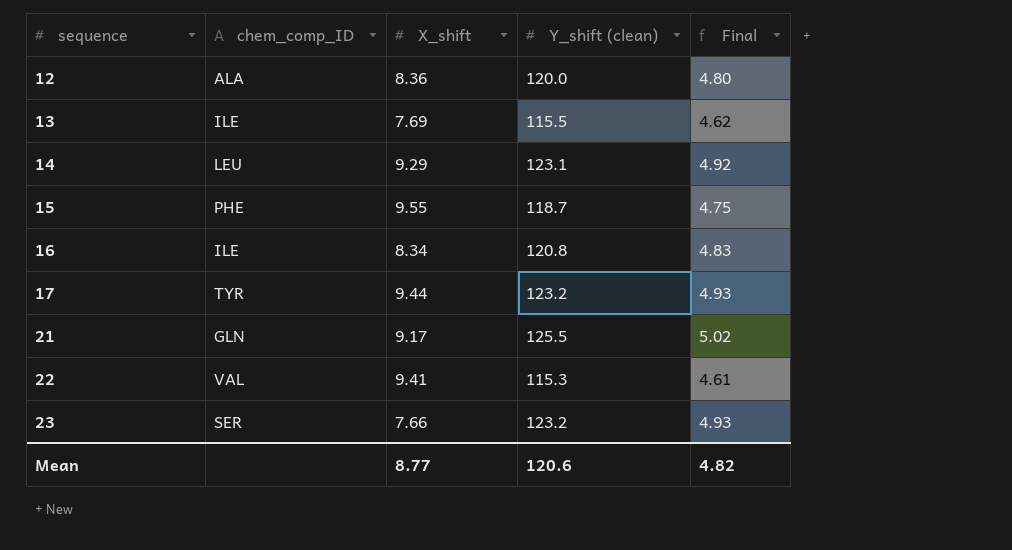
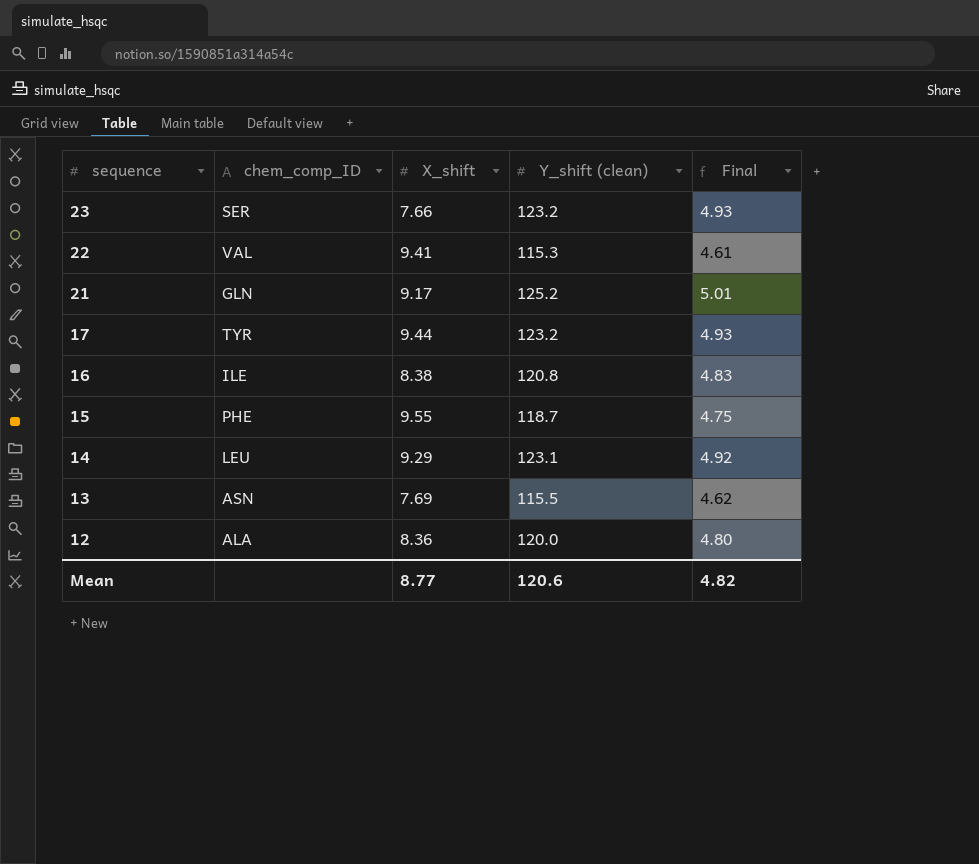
row order: sequence ascending -> sequence descending
21 | Y_shift (clean): 125.5 -> 125.2
21 | Final: 5.02 -> 5.01
16 | X_shift: 8.34 -> 8.38
13 | chem_comp_ID: ILE -> ASN

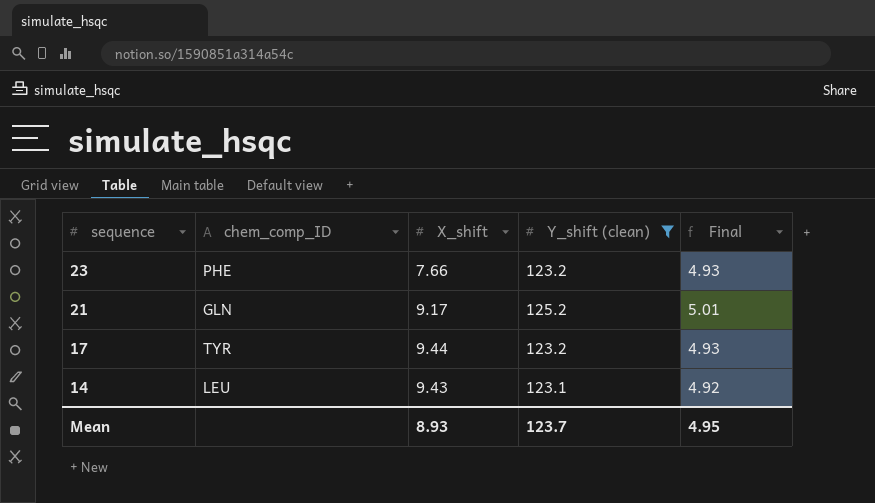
filter: none -> Y_shift (clean) >= 123.1
23 | chem_comp_ID: SER -> PHE
14 | X_shift: 9.29 -> 9.43
Mean | X_shift: 8.77 -> 8.93
Mean | Y_shift (clean): 120.6 -> 123.7
Mean | Final: 4.82 -> 4.95

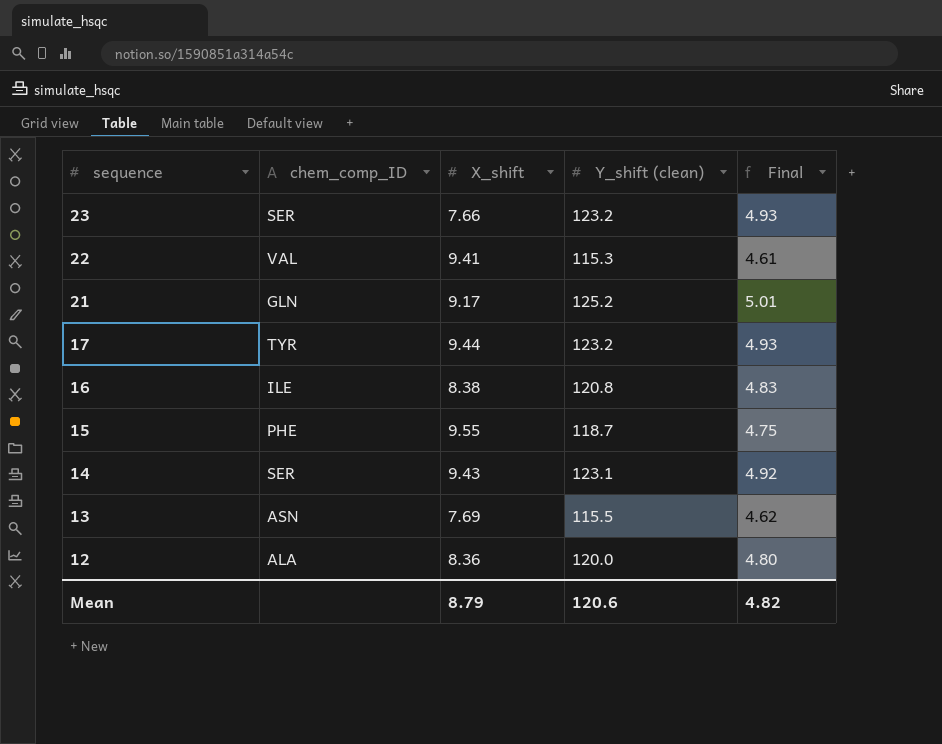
filter: Y_shift (clean) >= 123.1 -> none
23 | chem_comp_ID: PHE -> SER
14 | chem_comp_ID: LEU -> SER
Mean | X_shift: 8.93 -> 8.79
Mean | Y_shift (clean): 123.7 -> 120.6
Mean | Final: 4.95 -> 4.82

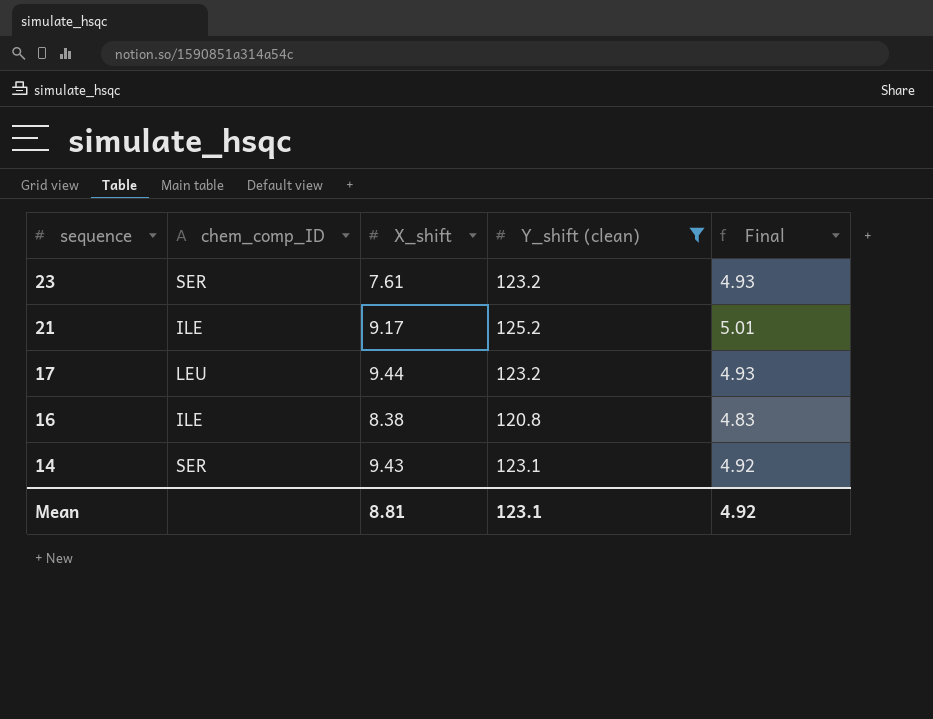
filter: none -> Y_shift (clean) >= 120.8
23 | X_shift: 7.66 -> 7.61
21 | chem_comp_ID: GLN -> ILE
17 | chem_comp_ID: TYR -> LEU
Mean | X_shift: 8.79 -> 8.81
Mean | Y_shift (clean): 120.6 -> 123.1
Mean | Final: 4.82 -> 4.92

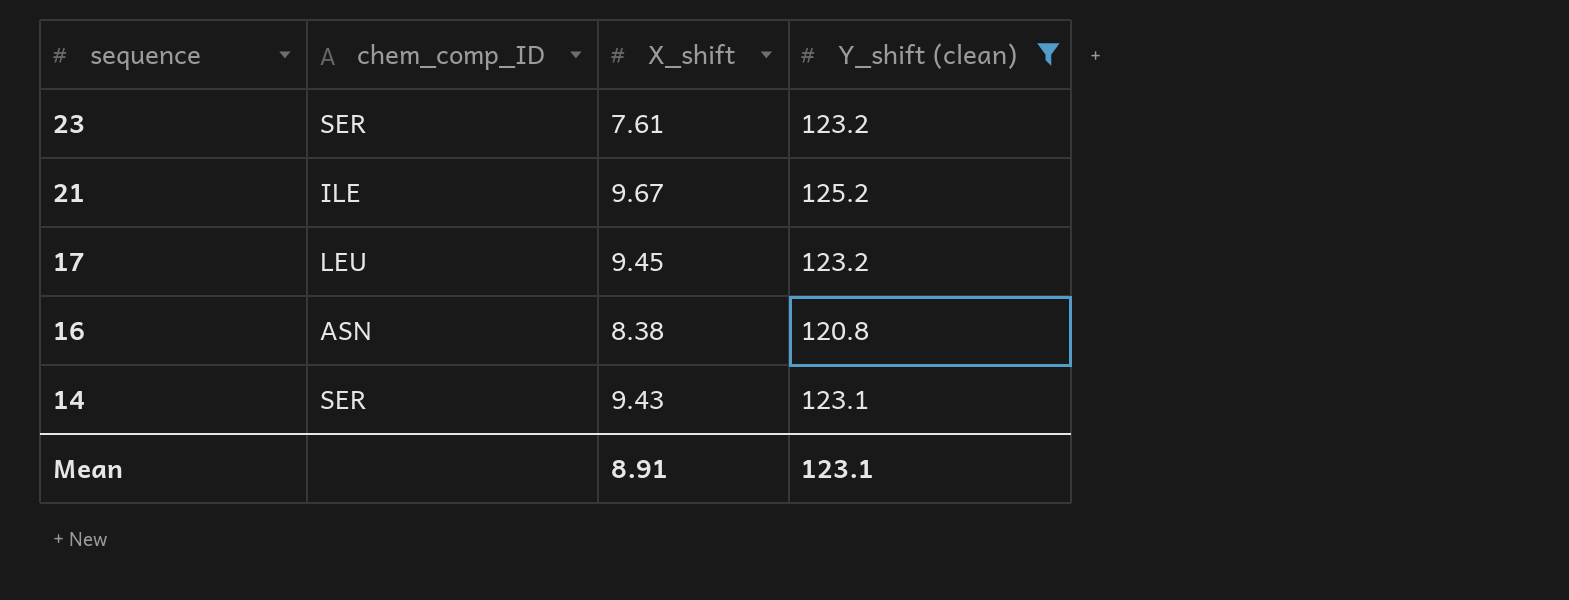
column Final | formula: [Y_shift (clean)] * 0.04 -> none
21 | X_shift: 9.17 -> 9.67
17 | X_shift: 9.44 -> 9.45
16 | chem_comp_ID: ILE -> ASN
Mean | X_shift: 8.81 -> 8.91

